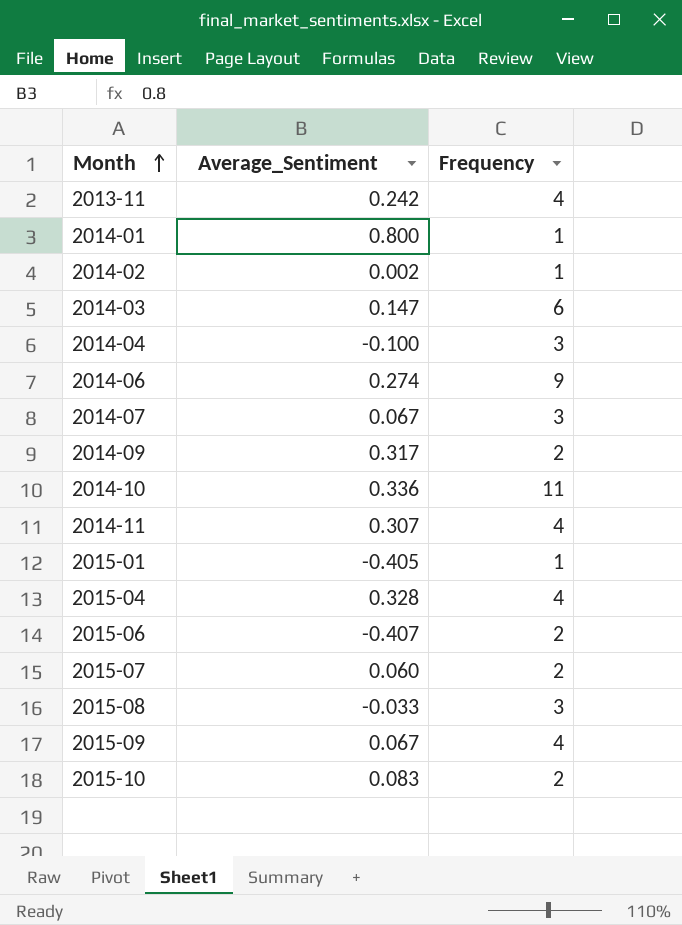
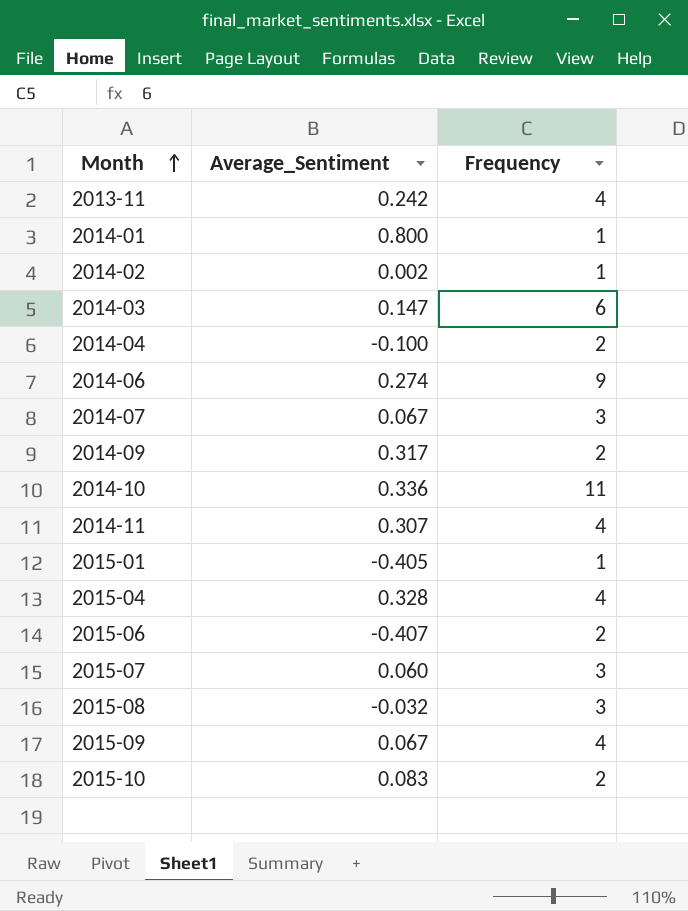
2014-04 | Frequency: 3 -> 2
2015-07 | Frequency: 2 -> 3
2015-08 | Average_Sentiment: -0.033 -> -0.032

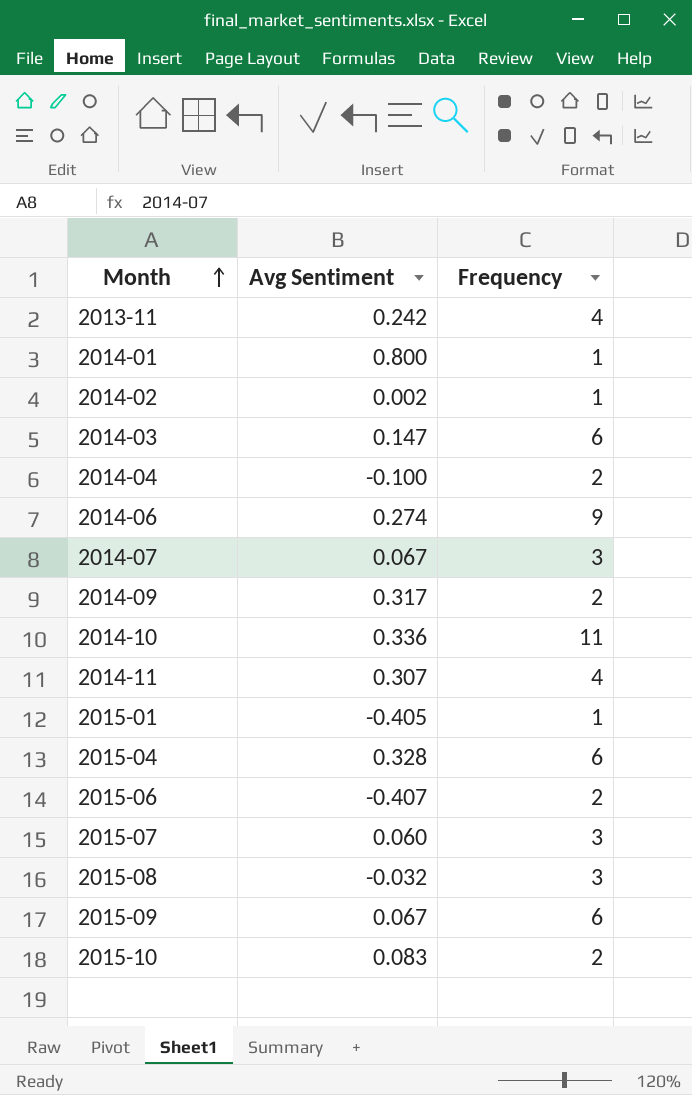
column name: Average_Sentiment -> Avg Sentiment
2015-04 | Frequency: 4 -> 6
2015-09 | Frequency: 4 -> 6

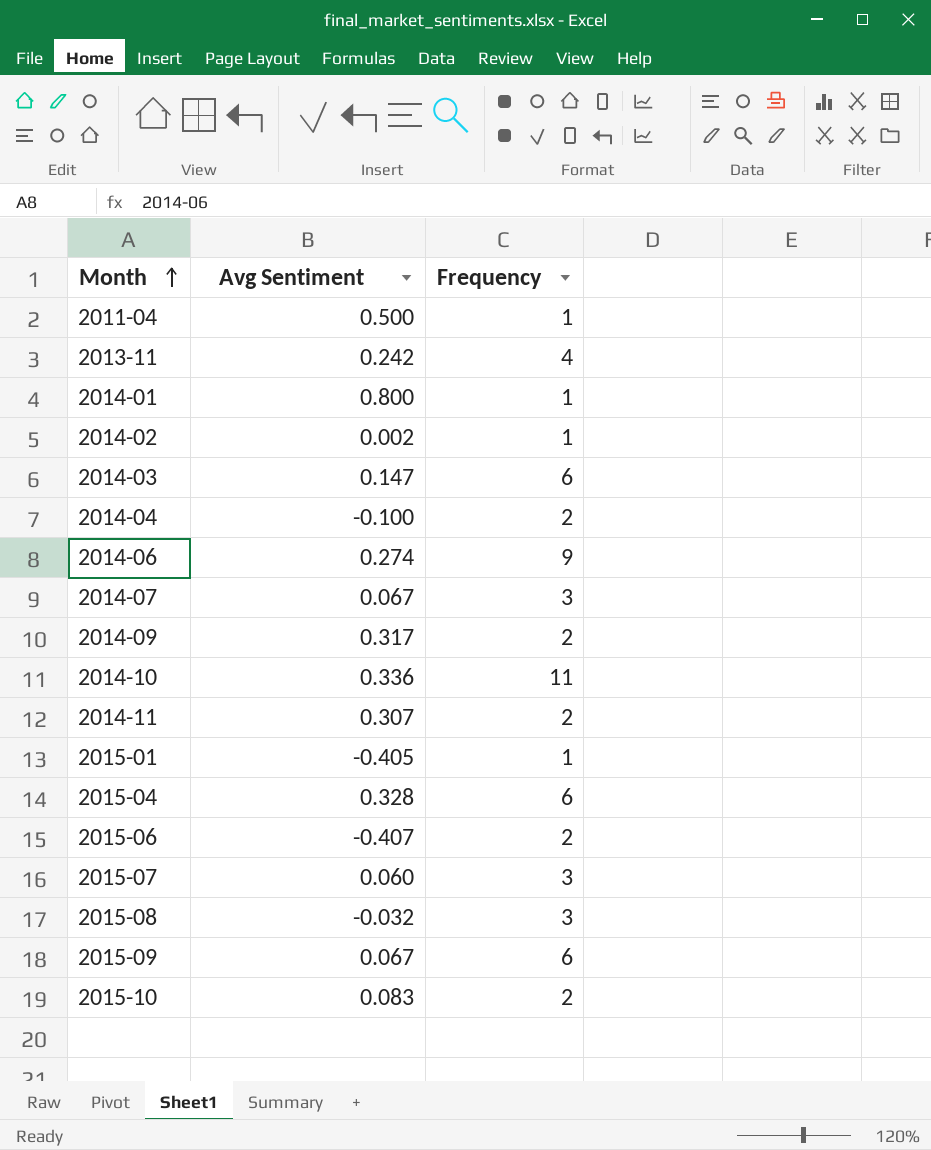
row 2011-04: none -> 0.500 | 1
2014-11 | Frequency: 4 -> 2

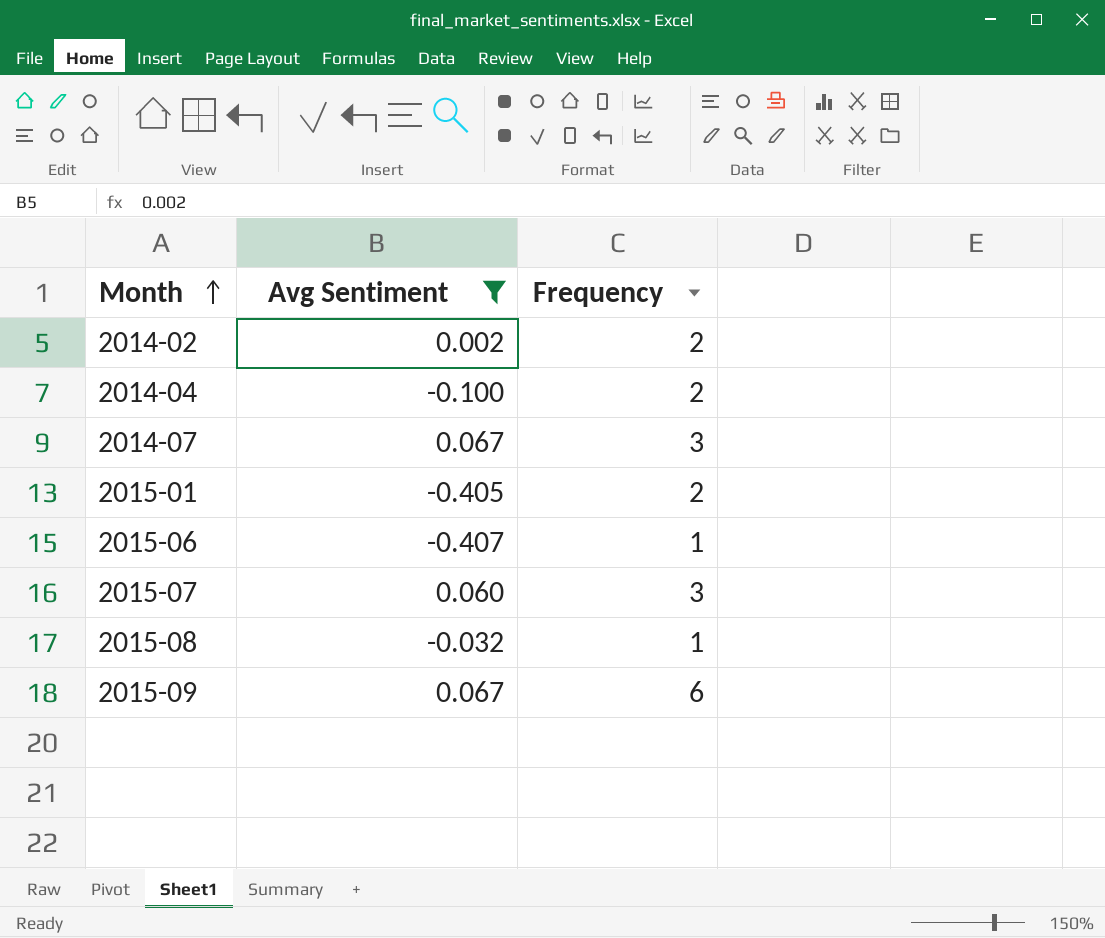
filter: none -> Avg Sentiment <= 0.067
2014-02 | Frequency: 1 -> 2
2015-01 | Frequency: 1 -> 2
2015-06 | Frequency: 2 -> 1
2015-08 | Frequency: 3 -> 1

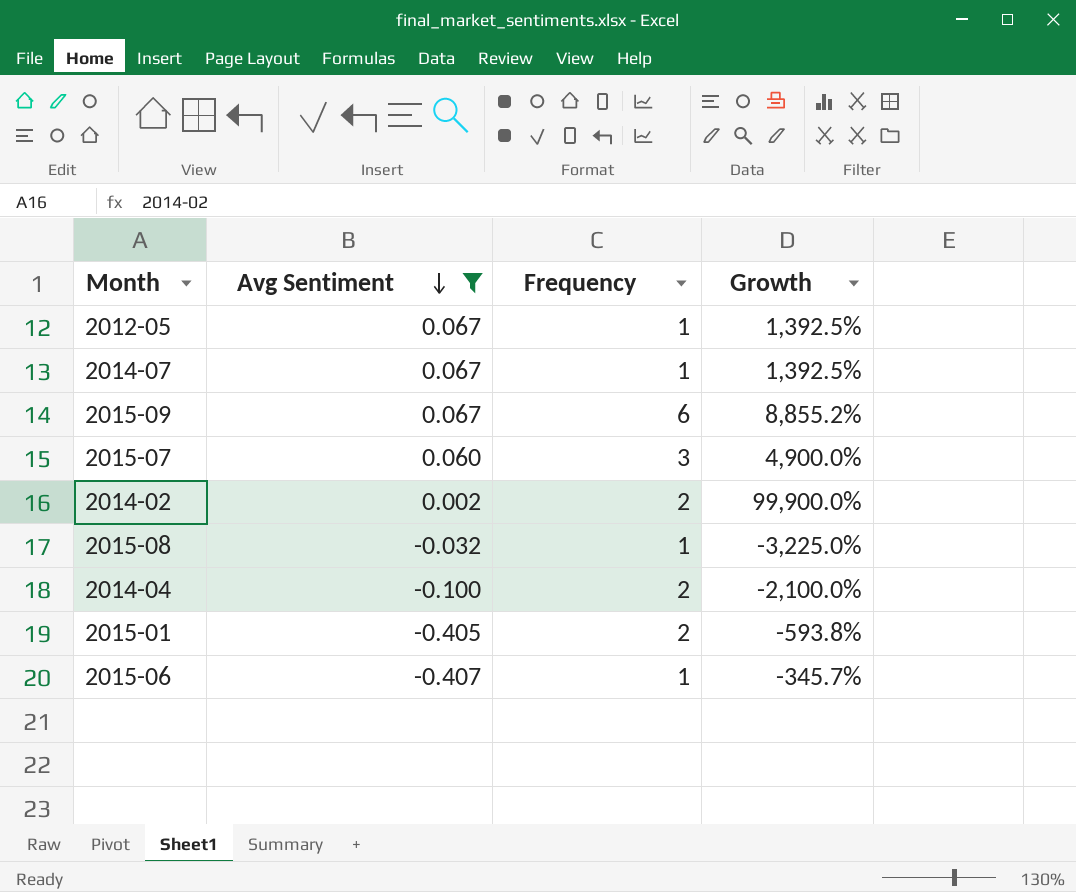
row order: Month ascending -> Avg Sentiment descending
column Growth | formula: none -> ([Frequency] - [Avg Sentiment]) / [Avg Sentiment]
row 2012-05: none -> 0.067 | 1 | 1,392.5%
2014-07 | Frequency: 3 -> 1

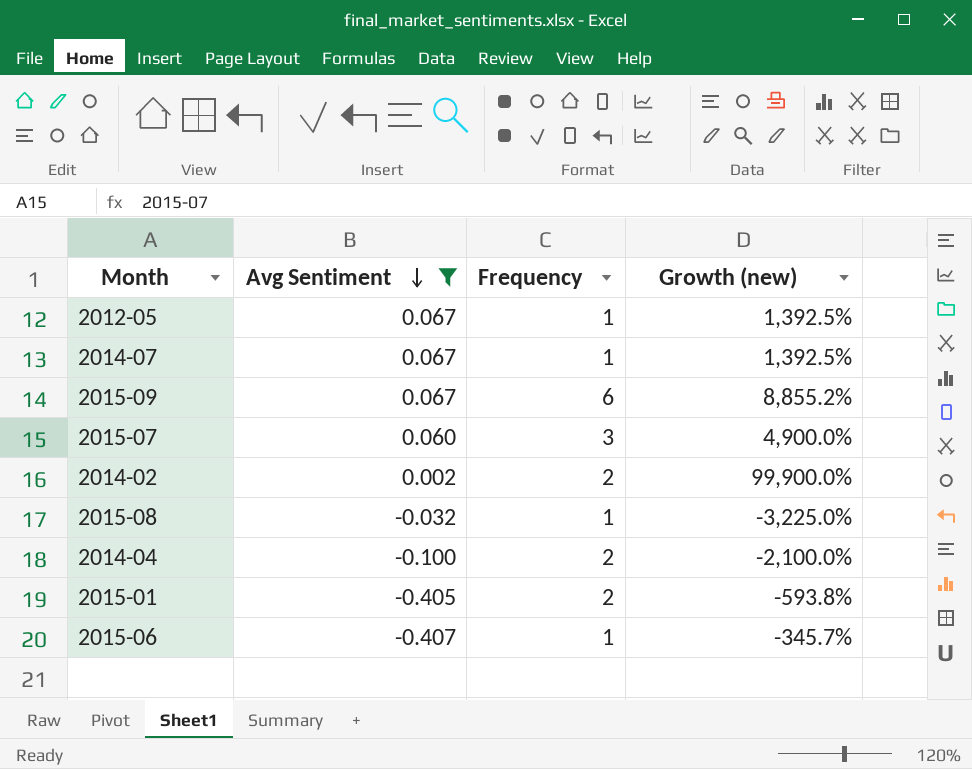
column name: Growth -> Growth (new)

